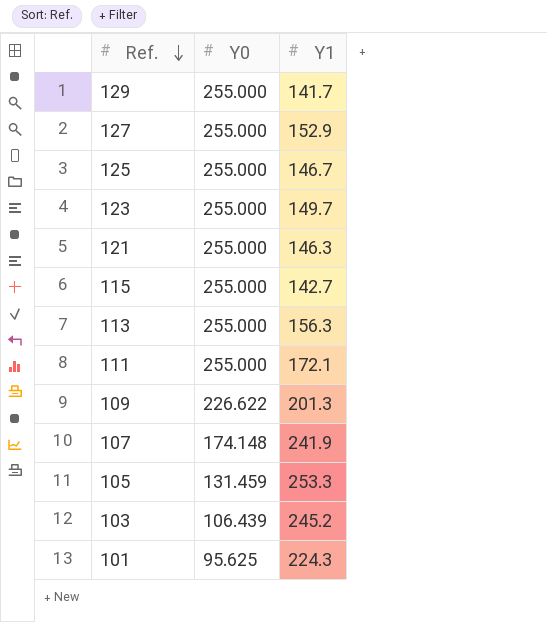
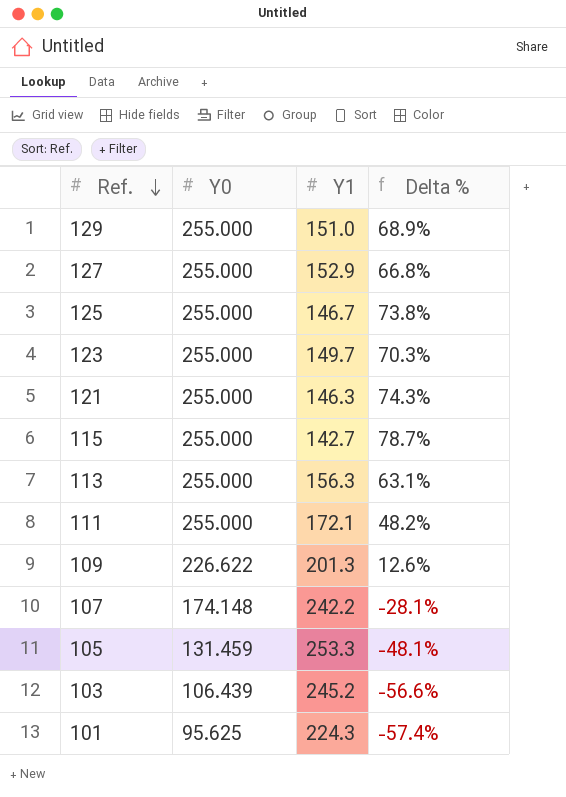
column Delta % | formula: none -> ([Y0] - [Y1]) / [Y1]
129 | Y1: 141.7 -> 151.0
107 | Y1: 241.9 -> 242.2

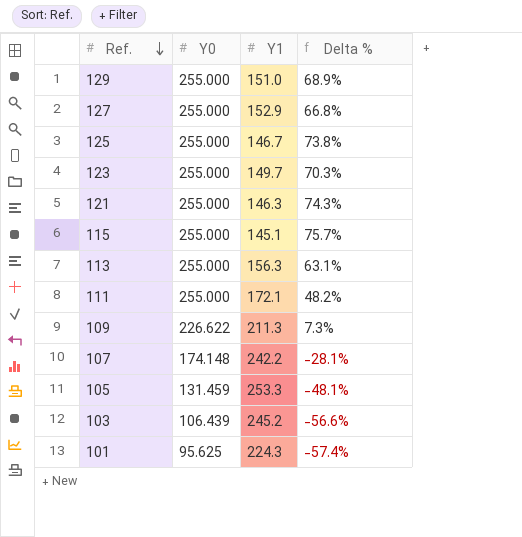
115 | Y1: 142.7 -> 145.1
115 | Delta %: 78.7% -> 75.7%
109 | Y1: 201.3 -> 211.3
109 | Delta %: 12.6% -> 7.3%

